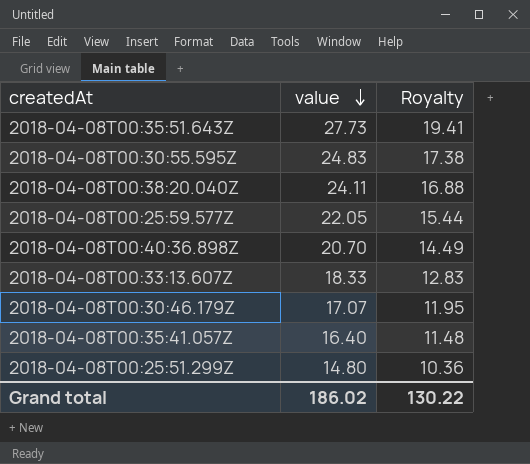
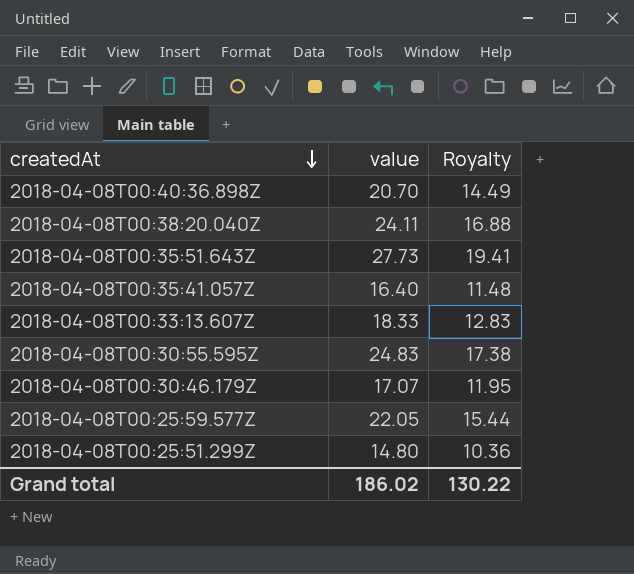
row order: value descending -> createdAt descending

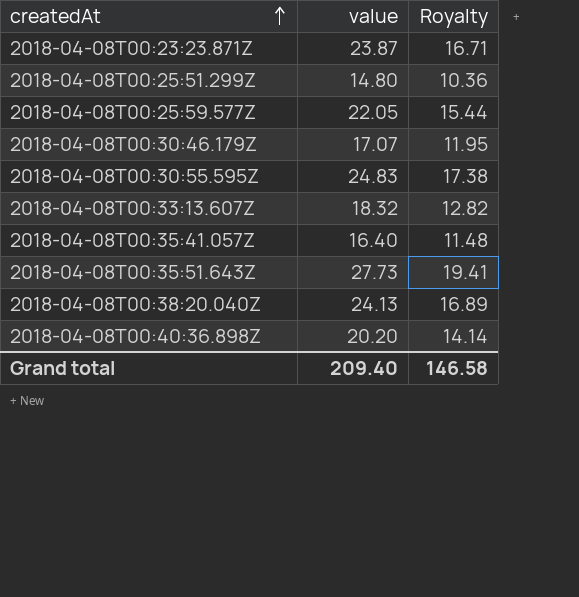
row order: createdAt descending -> createdAt ascending
row 2018-04-08T00:23:23.871Z: none -> 23.87 | 16.71
2018-04-08T00:33:13.607Z | value: 18.33 -> 18.32
2018-04-08T00:33:13.607Z | Royalty: 12.83 -> 12.82
2018-04-08T00:38:20.040Z | value: 24.11 -> 24.13
2018-04-08T00:38:20.040Z | Royalty: 16.88 -> 16.89
2018-04-08T00:40:36.898Z | value: 20.70 -> 20.20
2018-04-08T00:40:36.898Z | Royalty: 14.49 -> 14.14
Grand total | value: 186.02 -> 209.40
Grand total | Royalty: 130.22 -> 146.58

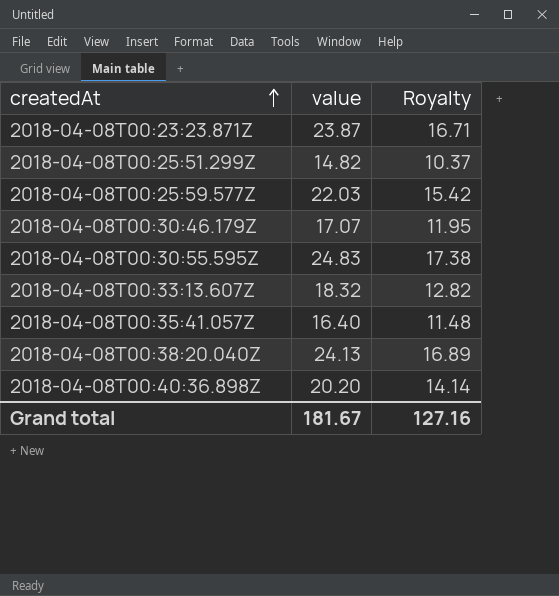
row 2018-04-08T00:35:51.643Z: 27.73 | 19.41 -> none
2018-04-08T00:25:51.299Z | value: 14.80 -> 14.82
2018-04-08T00:25:51.299Z | Royalty: 10.36 -> 10.37
2018-04-08T00:25:59.577Z | value: 22.05 -> 22.03
2018-04-08T00:25:59.577Z | Royalty: 15.44 -> 15.42
Grand total | value: 209.40 -> 181.67
Grand total | Royalty: 146.58 -> 127.16

